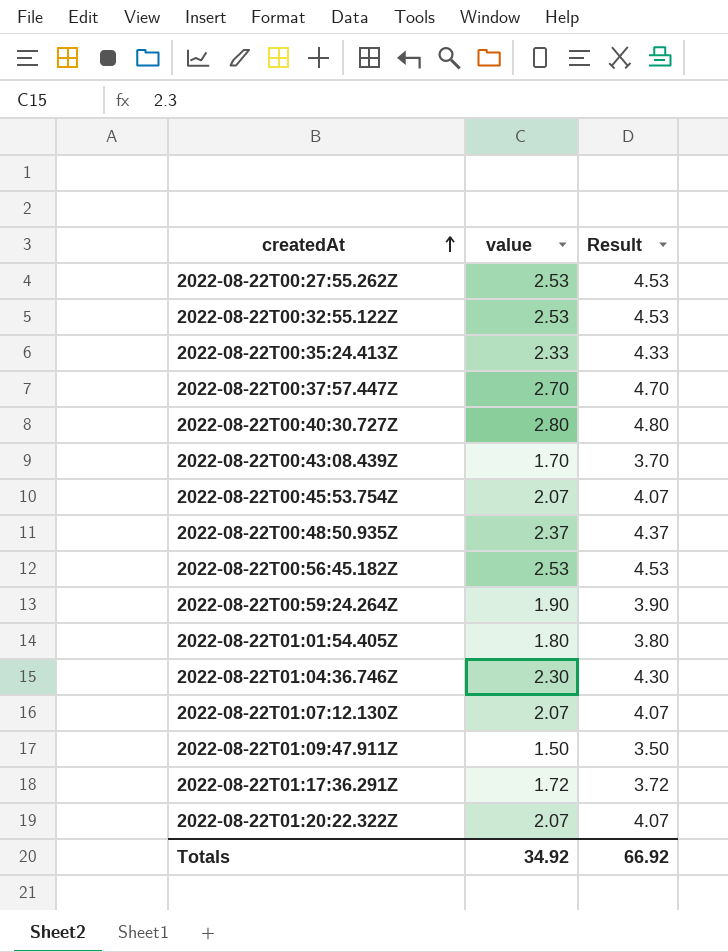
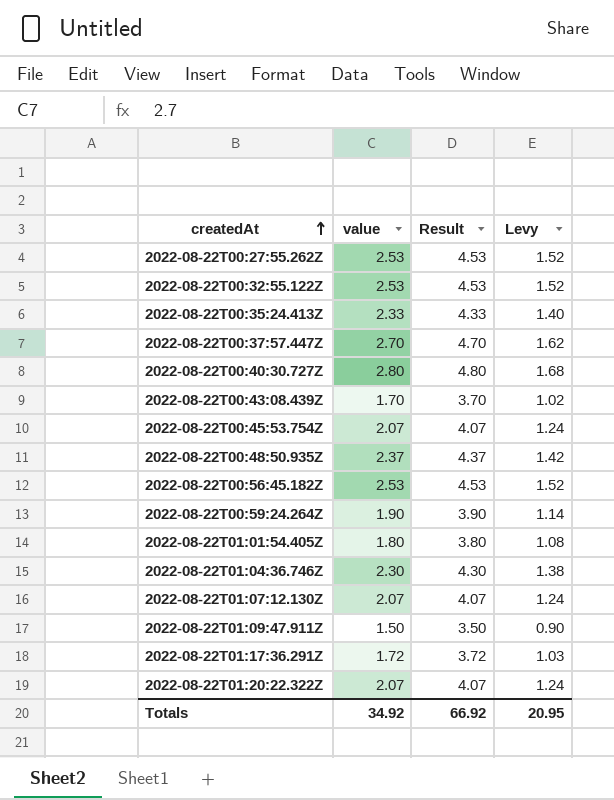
column Levy | formula: none -> [value] * 0.6

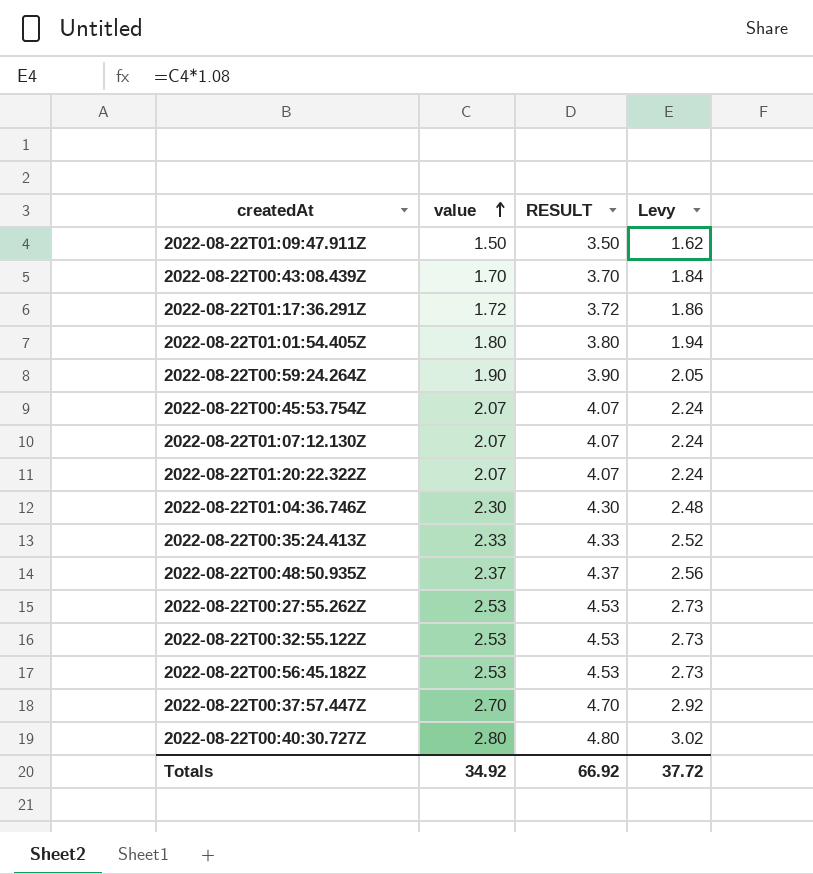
row order: createdAt ascending -> value ascending
column name: Result -> RESULT
column Levy | formula: [value] * 0.6 -> [value] * 1.08
Totals | Levy: 20.95 -> 37.72

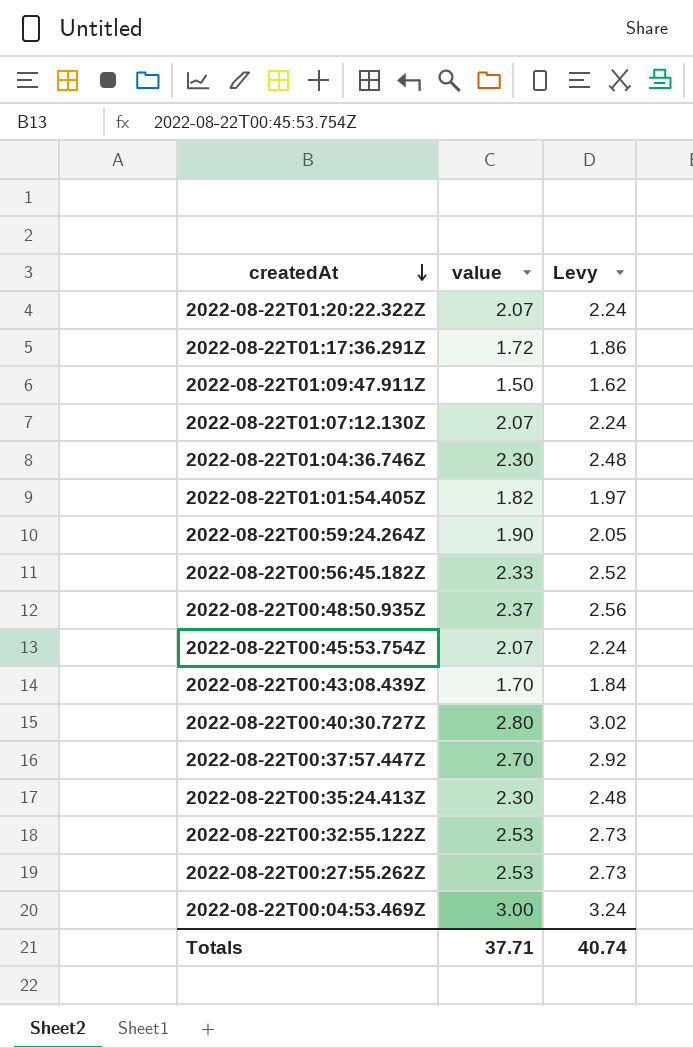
row order: value ascending -> createdAt descending
column RESULT | formula: [value] + 2 -> none
2022-08-22T01:01:54.405Z | value: 1.80 -> 1.82
2022-08-22T01:01:54.405Z | Levy: 1.94 -> 1.97
2022-08-22T00:56:45.182Z | value: 2.53 -> 2.33
2022-08-22T00:56:45.182Z | Levy: 2.73 -> 2.52
2022-08-22T00:35:24.413Z | value: 2.33 -> 2.30
2022-08-22T00:35:24.413Z | Levy: 2.52 -> 2.48
row 2022-08-22T00:04:53.469Z: none -> 3.00 | 3.24
Totals | value: 34.92 -> 37.71
Totals | Levy: 37.72 -> 40.74

